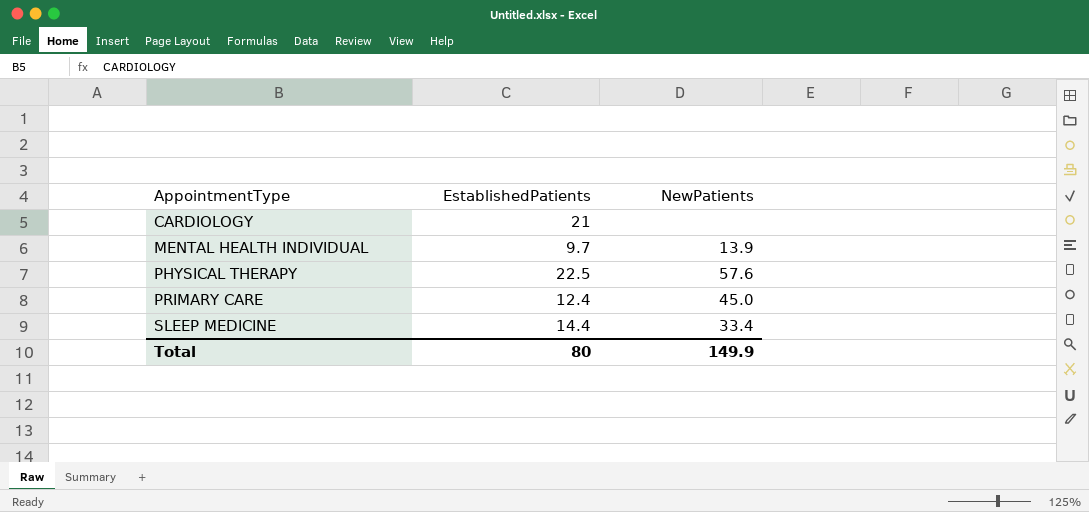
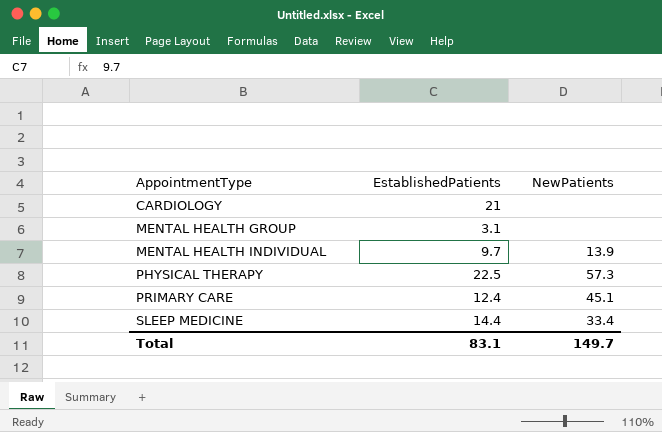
row MENTAL HEALTH GROUP: none -> 3.1 | none
PHYSICAL THERAPY | NewPatients: 57.6 -> 57.3
PRIMARY CARE | NewPatients: 45.0 -> 45.1
Total | EstablishedPatients: 80 -> 83.1
Total | NewPatients: 149.9 -> 149.7

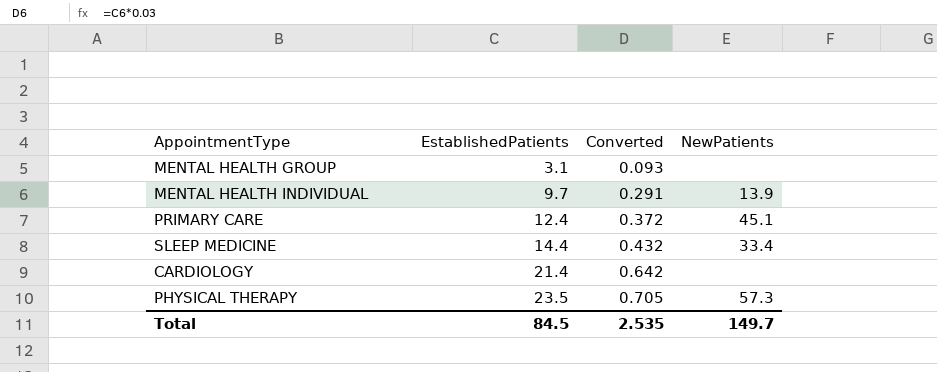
row order: AppointmentType ascending -> EstablishedPatients ascending
column Converted | formula: none -> [EstablishedPatients] * 0.03
CARDIOLOGY | EstablishedPatients: 21 -> 21.4
PHYSICAL THERAPY | EstablishedPatients: 22.5 -> 23.5
Total | EstablishedPatients: 83.1 -> 84.5

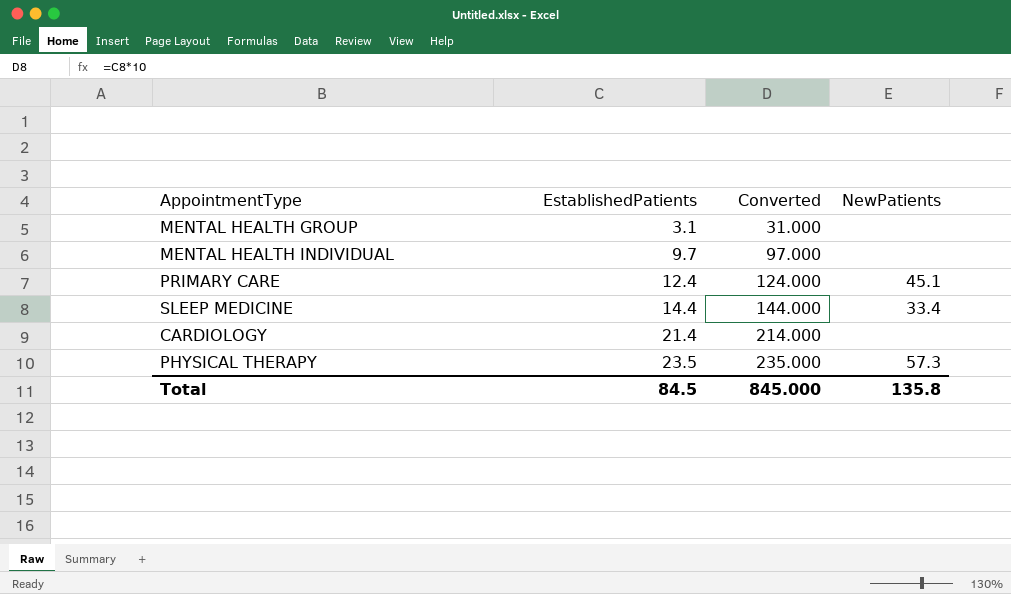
column Converted | formula: [EstablishedPatients] * 0.03 -> [EstablishedPatients] * 10
MENTAL HEALTH INDIVIDUAL | NewPatients: 13.9 -> none
Total | Converted: 2.535 -> 845.000
Total | NewPatients: 149.7 -> 135.8

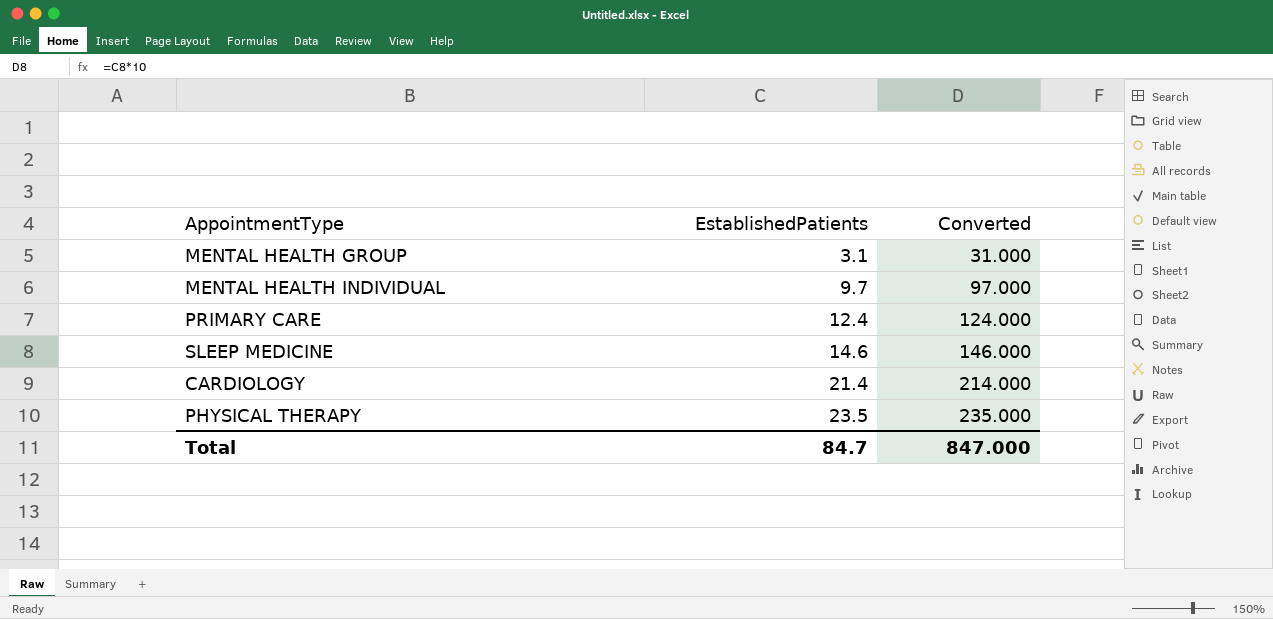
column NewPatients | position: 4 -> none
SLEEP MEDICINE | EstablishedPatients: 14.4 -> 14.6
SLEEP MEDICINE | Converted: 144.000 -> 146.000
Total | EstablishedPatients: 84.5 -> 84.7
Total | Converted: 845.000 -> 847.000

